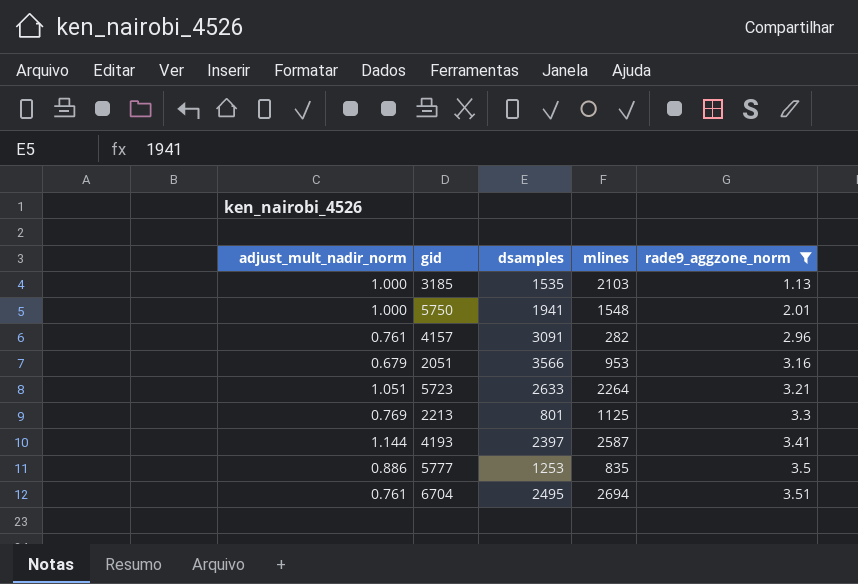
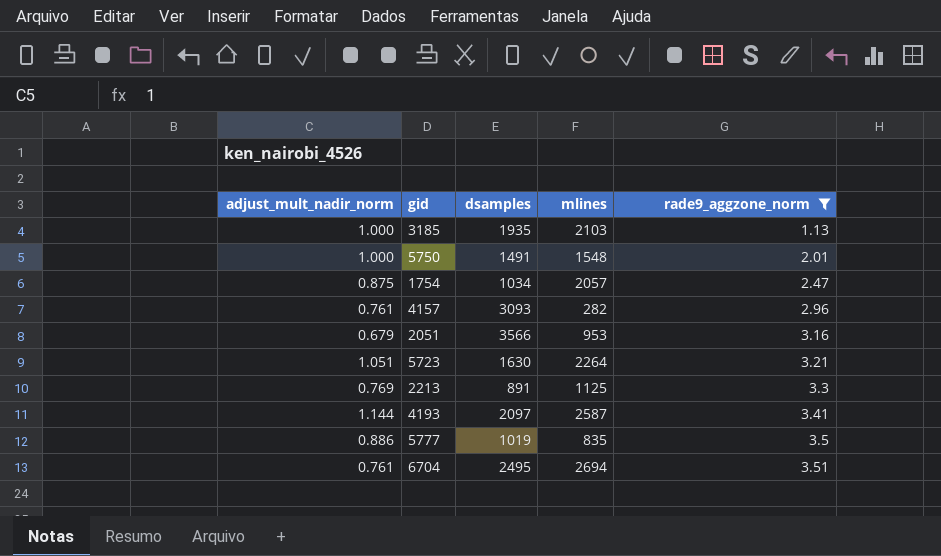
3185 | dsamples: 1535 -> 1935
5750 | dsamples: 1941 -> 1491
row 1754: none -> 0.875 | 1034 | 2057 | 2.47
4157 | dsamples: 3091 -> 3093
5723 | dsamples: 2633 -> 1630
2213 | dsamples: 801 -> 891
4193 | dsamples: 2397 -> 2097
5777 | dsamples: 1253 -> 1019

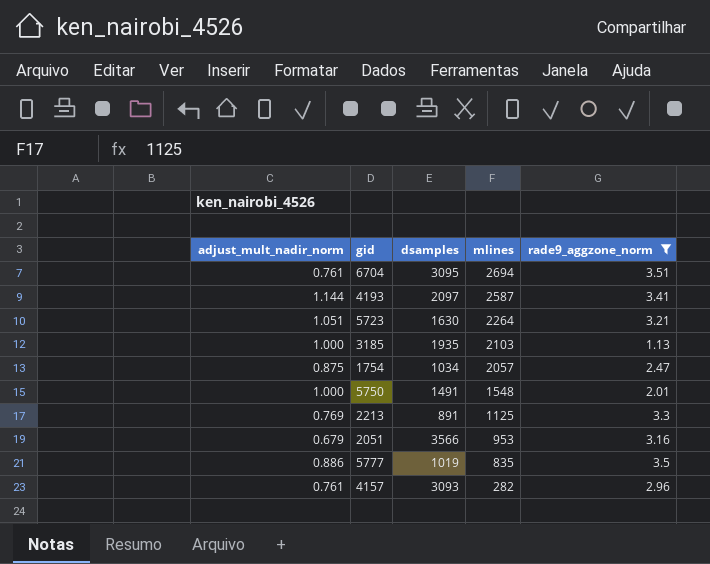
row order: rade9_aggzone_norm ascending -> mlines descending
6704 | dsamples: 2495 -> 3095

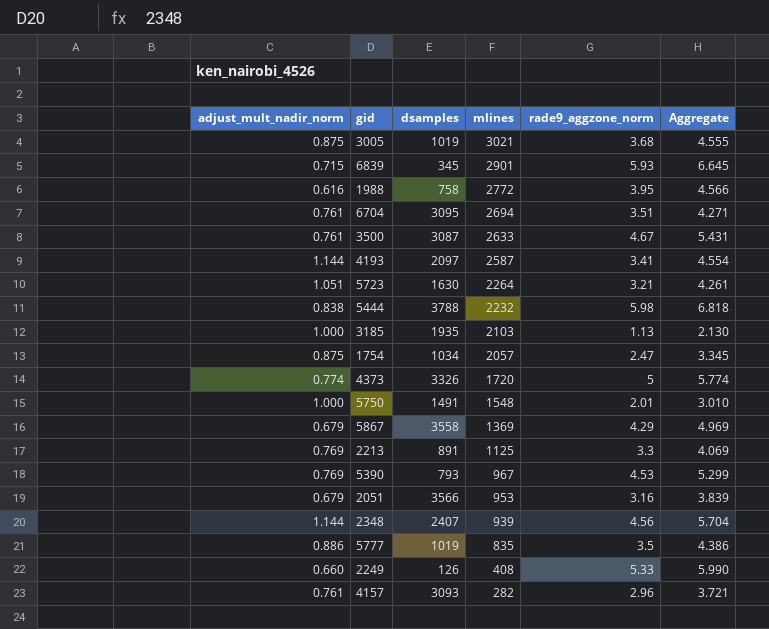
filter: rade9_aggzone_norm <= 3.51 -> none
column Aggregate | formula: none -> [adjust_mult_nadir_norm] + [rade9_aggzone_norm]

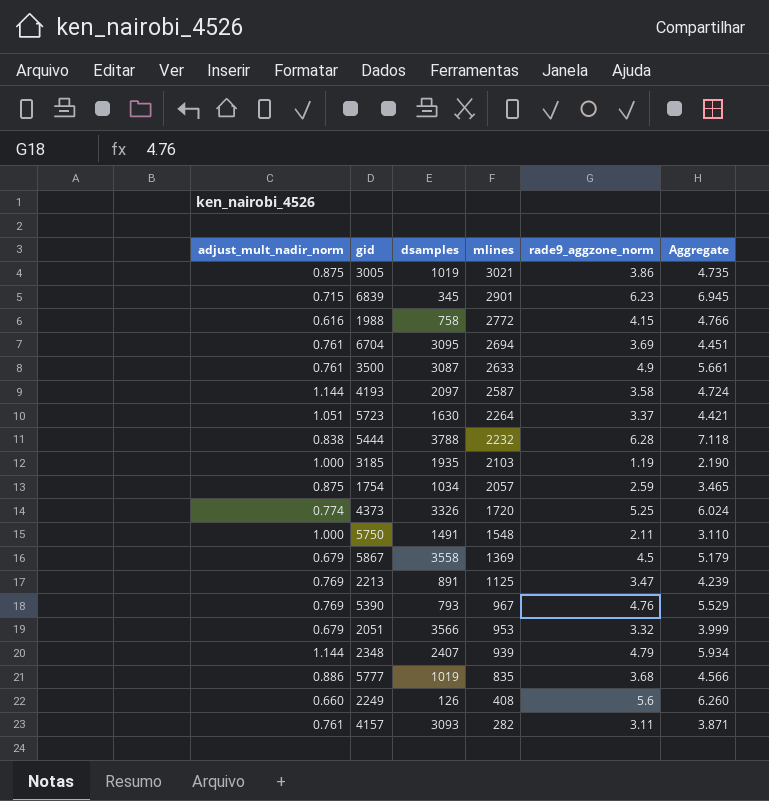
3005 | rade9_aggzone_norm: 3.68 -> 3.86
3005 | Aggregate: 4.555 -> 4.735
6839 | rade9_aggzone_norm: 5.93 -> 6.23
6839 | Aggregate: 6.645 -> 6.945
1988 | rade9_aggzone_norm: 3.95 -> 4.15
1988 | Aggregate: 4.566 -> 4.766
6704 | rade9_aggzone_norm: 3.51 -> 3.69
6704 | Aggregate: 4.271 -> 4.451
3500 | rade9_aggzone_norm: 4.67 -> 4.9
3500 | Aggregate: 5.431 -> 5.661
4193 | rade9_aggzone_norm: 3.41 -> 3.58
4193 | Aggregate: 4.554 -> 4.724
5723 | rade9_aggzone_norm: 3.21 -> 3.37
5723 | Aggregate: 4.261 -> 4.421
5444 | rade9_aggzone_norm: 5.98 -> 6.28
5444 | Aggregate: 6.818 -> 7.118
3185 | rade9_aggzone_norm: 1.13 -> 1.19
3185 | Aggregate: 2.130 -> 2.190
1754 | rade9_aggzone_norm: 2.47 -> 2.59
1754 | Aggregate: 3.345 -> 3.465
4373 | rade9_aggzone_norm: 5 -> 5.25
4373 | Aggregate: 5.774 -> 6.024
5750 | rade9_aggzone_norm: 2.01 -> 2.11
5750 | Aggregate: 3.010 -> 3.110
5867 | rade9_aggzone_norm: 4.29 -> 4.5
5867 | Aggregate: 4.969 -> 5.179
2213 | rade9_aggzone_norm: 3.3 -> 3.47
2213 | Aggregate: 4.069 -> 4.239
5390 | rade9_aggzone_norm: 4.53 -> 4.76
5390 | Aggregate: 5.299 -> 5.529
2051 | rade9_aggzone_norm: 3.16 -> 3.32
2051 | Aggregate: 3.839 -> 3.999
2348 | rade9_aggzone_norm: 4.56 -> 4.79
2348 | Aggregate: 5.704 -> 5.934
5777 | rade9_aggzone_norm: 3.5 -> 3.68
5777 | Aggregate: 4.386 -> 4.566
2249 | rade9_aggzone_norm: 5.33 -> 5.6
2249 | Aggregate: 5.990 -> 6.260
4157 | rade9_aggzone_norm: 2.96 -> 3.11
4157 | Aggregate: 3.721 -> 3.871

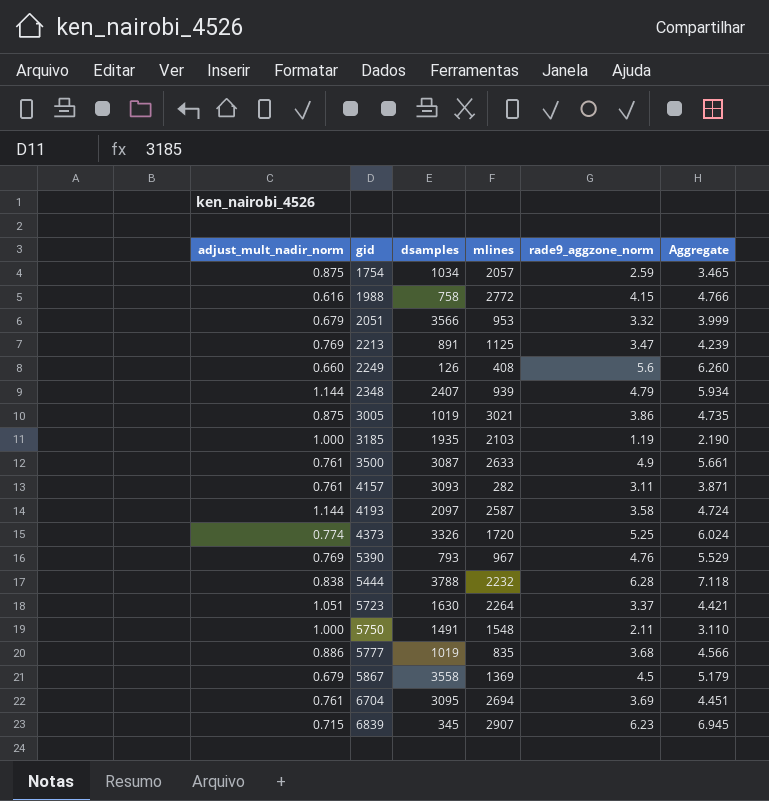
row order: mlines descending -> gid ascending
6839 | mlines: 2901 -> 2907

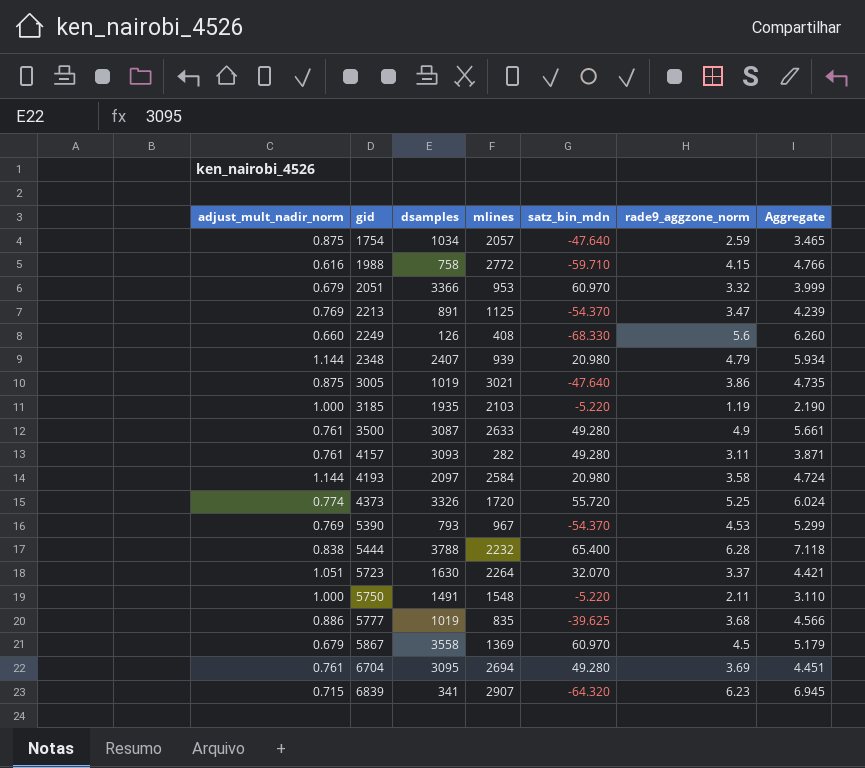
column satz_bin_mdn | position: none -> 5
2051 | dsamples: 3566 -> 3366
4193 | mlines: 2587 -> 2584
5390 | rade9_aggzone_norm: 4.76 -> 4.53
5390 | Aggregate: 5.529 -> 5.299
6839 | dsamples: 345 -> 341

